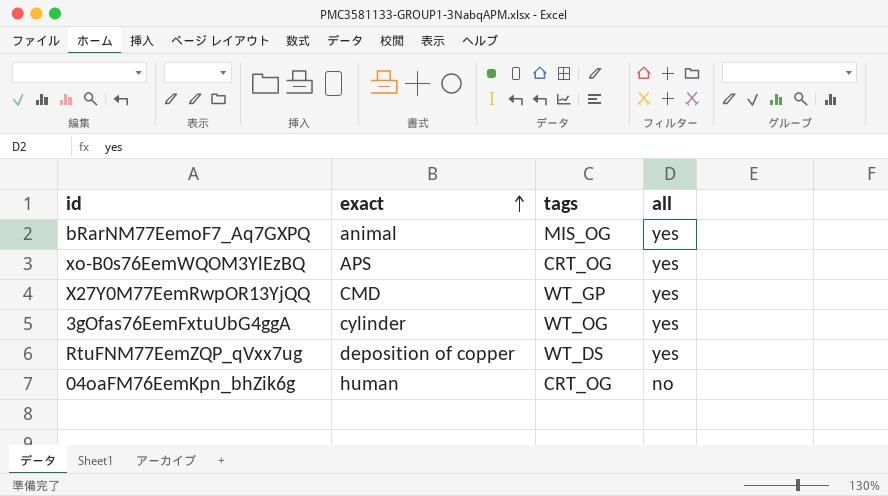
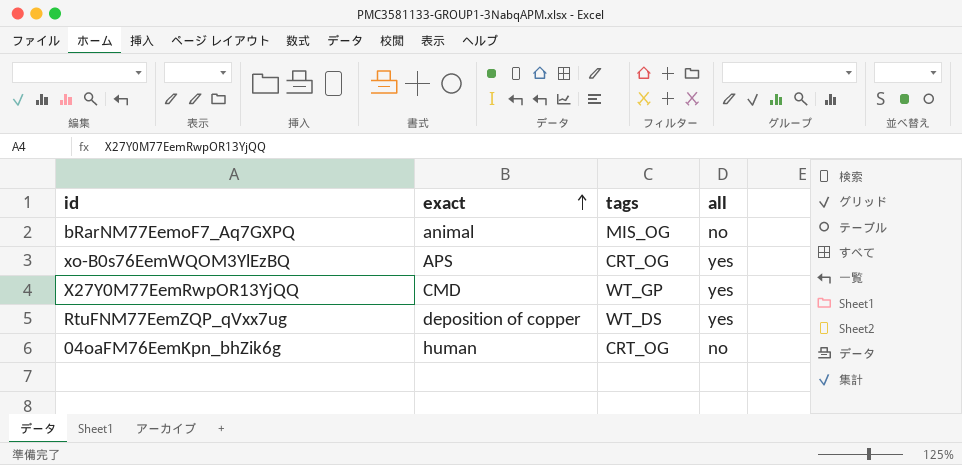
row 3gOfas76EemFxtuUbG4ggA: cylinder | WT_OG | yes -> none
bRarNM77EemoF7_Aq7GXPQ | all: yes -> no

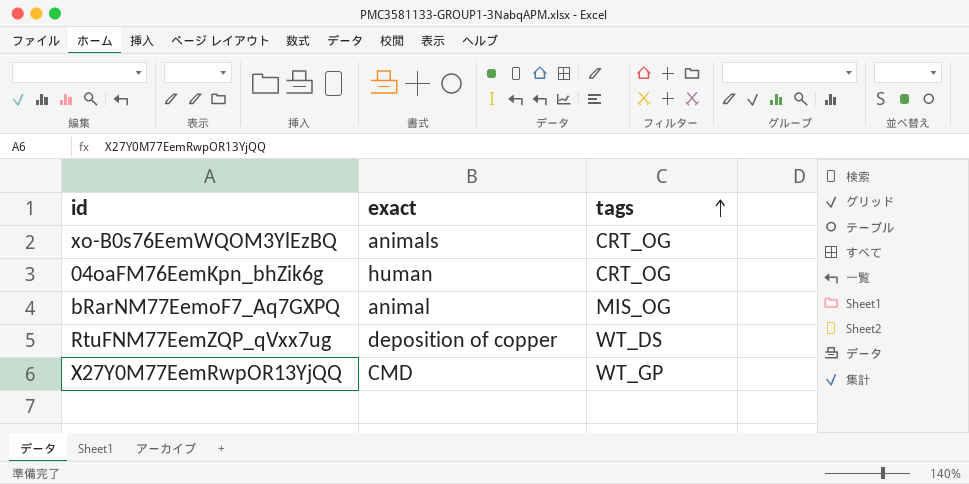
row order: exact ascending -> tags ascending
column all | position: 4 -> none
xo-B0s76EemWQOM3YlEzBQ | exact: APS -> animals

